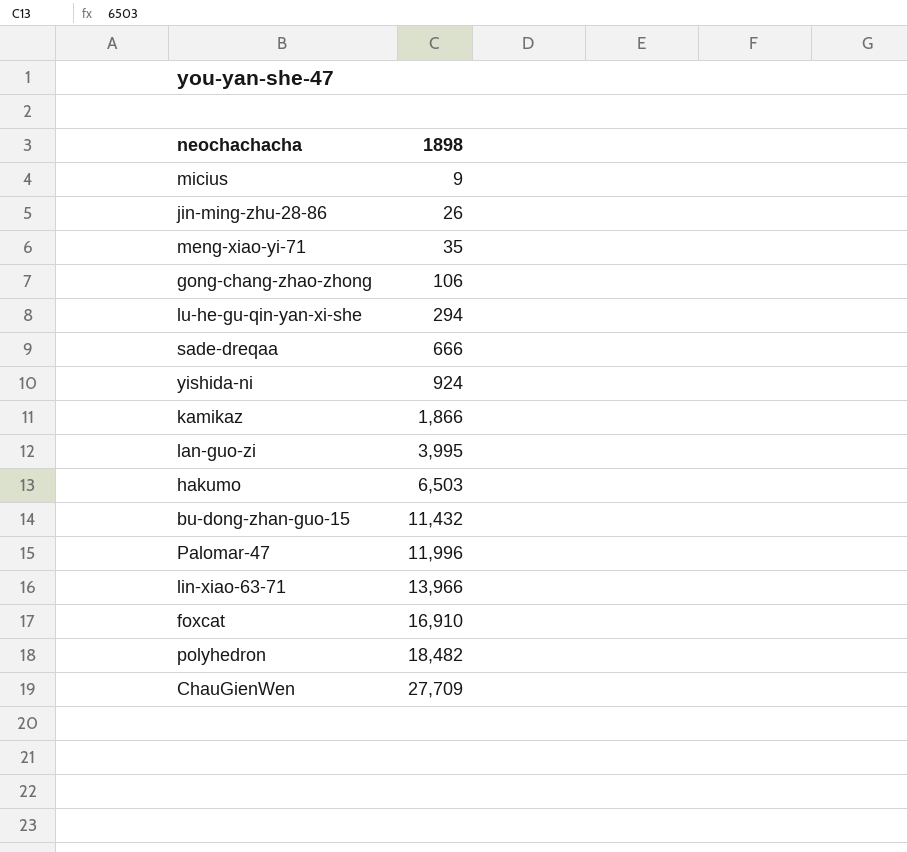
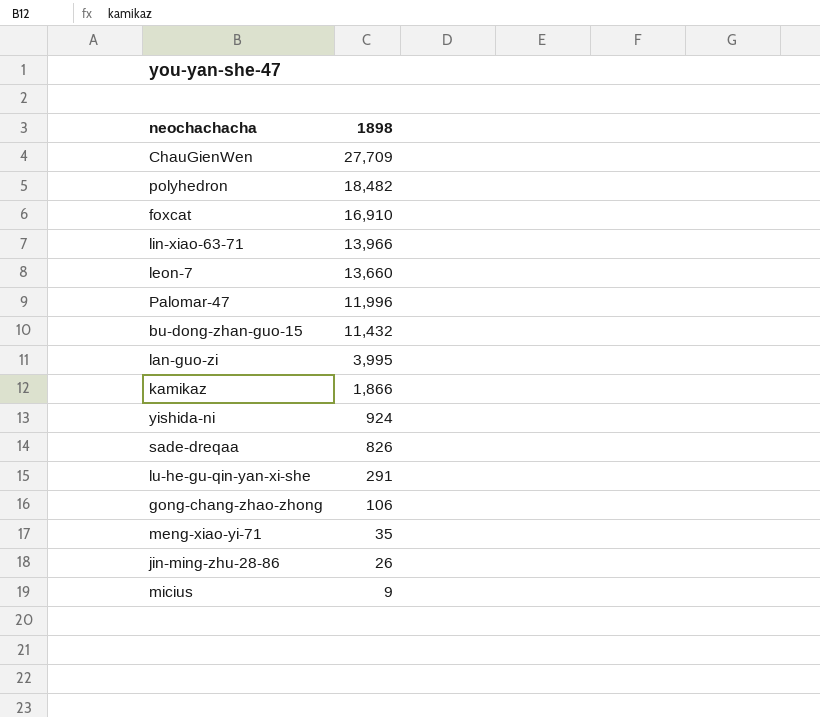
row order: 1898 ascending -> 1898 descending
row hakumo: 6,503 -> none
row leon-7: none -> 13,660
sade-dreqaa | 1898: 666 -> 826
lu-he-gu-qin-yan-xi-she | 1898: 294 -> 291

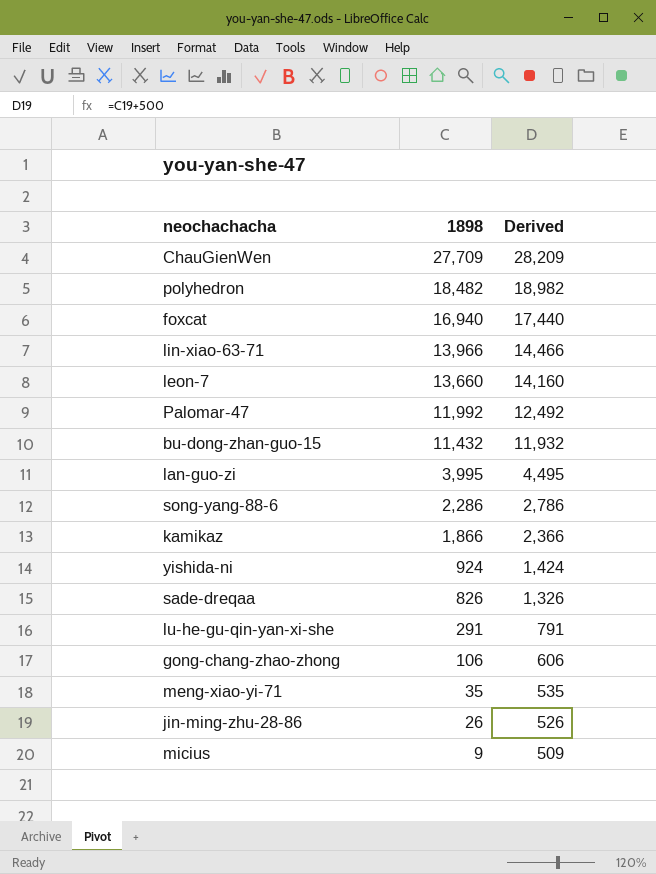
column Derived | formula: none -> [1898] + 500
foxcat | 1898: 16,910 -> 16,940
Palomar-47 | 1898: 11,996 -> 11,992
row song-yang-88-6: none -> 2,286 | 2,786

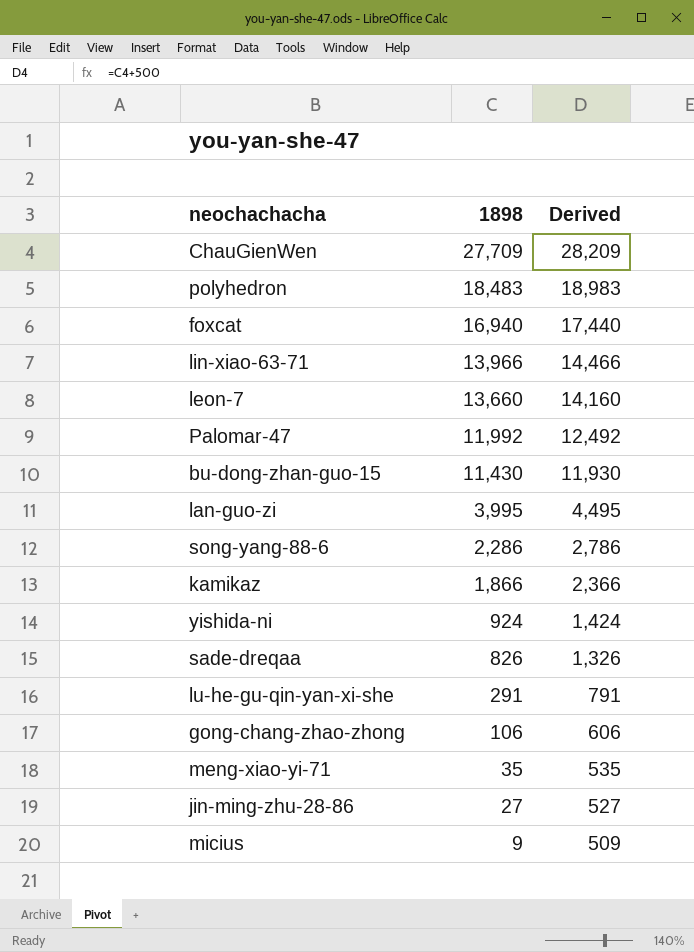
polyhedron | 1898: 18,482 -> 18,483
polyhedron | Derived: 18,982 -> 18,983
bu-dong-zhan-guo-15 | 1898: 11,432 -> 11,430
bu-dong-zhan-guo-15 | Derived: 11,932 -> 11,930
jin-ming-zhu-28-86 | 1898: 26 -> 27
jin-ming-zhu-28-86 | Derived: 526 -> 527

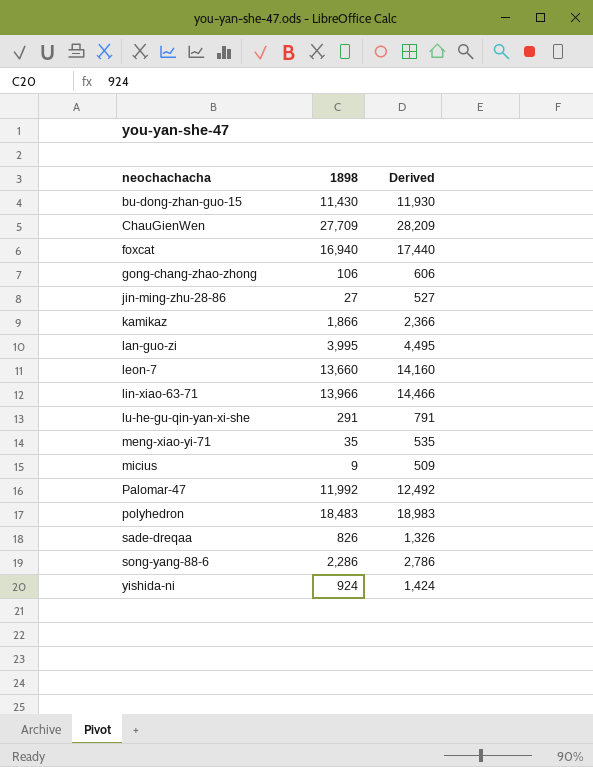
row order: 1898 descending -> neochachacha ascending

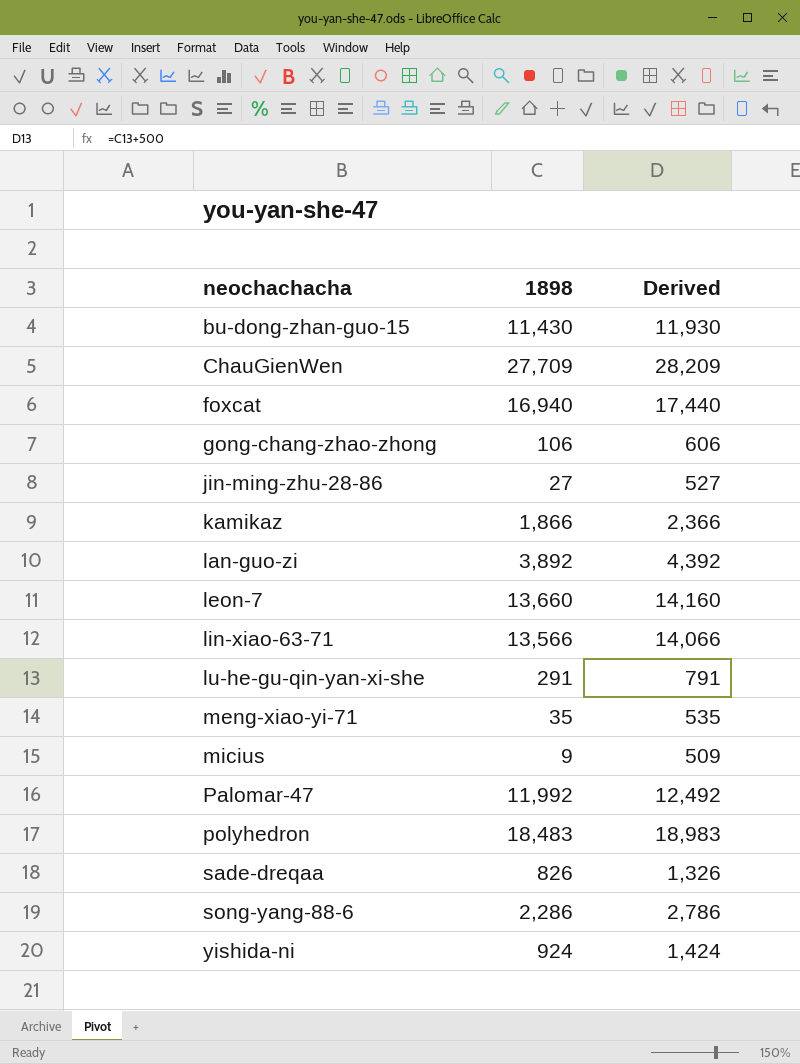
lan-guo-zi | 1898: 3,995 -> 3,892
lan-guo-zi | Derived: 4,495 -> 4,392
lin-xiao-63-71 | 1898: 13,966 -> 13,566
lin-xiao-63-71 | Derived: 14,466 -> 14,066

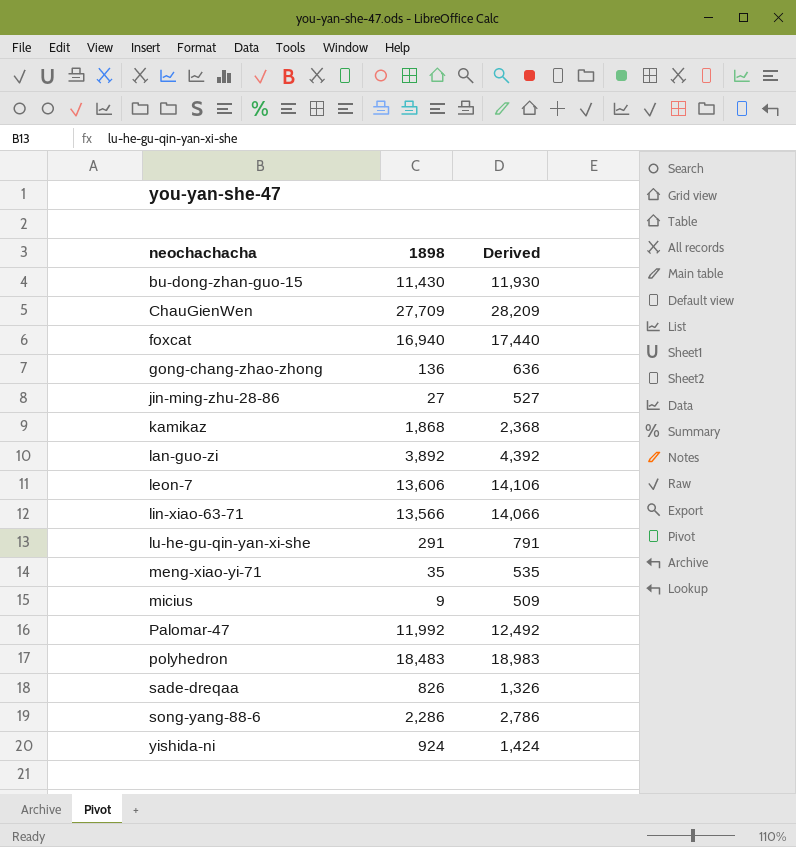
gong-chang-zhao-zhong | 1898: 106 -> 136
gong-chang-zhao-zhong | Derived: 606 -> 636
kamikaz | 1898: 1,866 -> 1,868
kamikaz | Derived: 2,366 -> 2,368
leon-7 | 1898: 13,660 -> 13,606
leon-7 | Derived: 14,160 -> 14,106

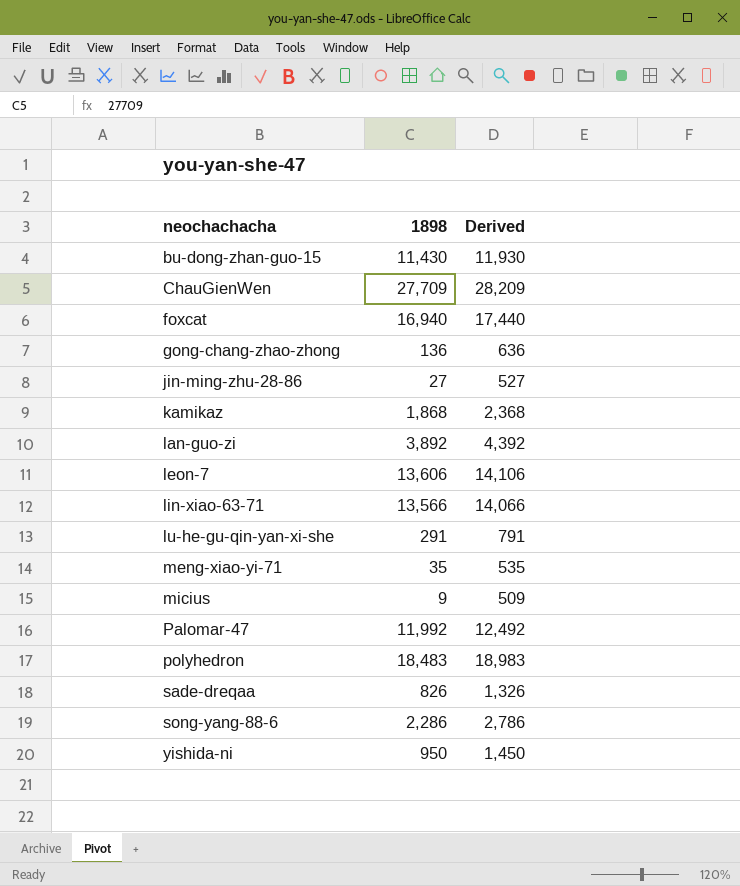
yishida-ni | 1898: 924 -> 950
yishida-ni | Derived: 1,424 -> 1,450

